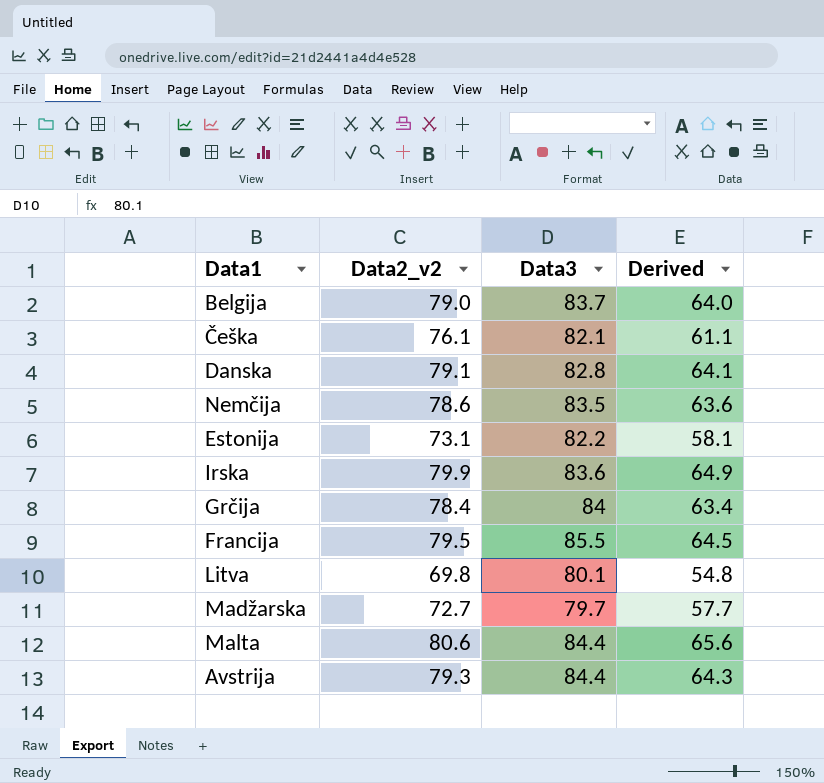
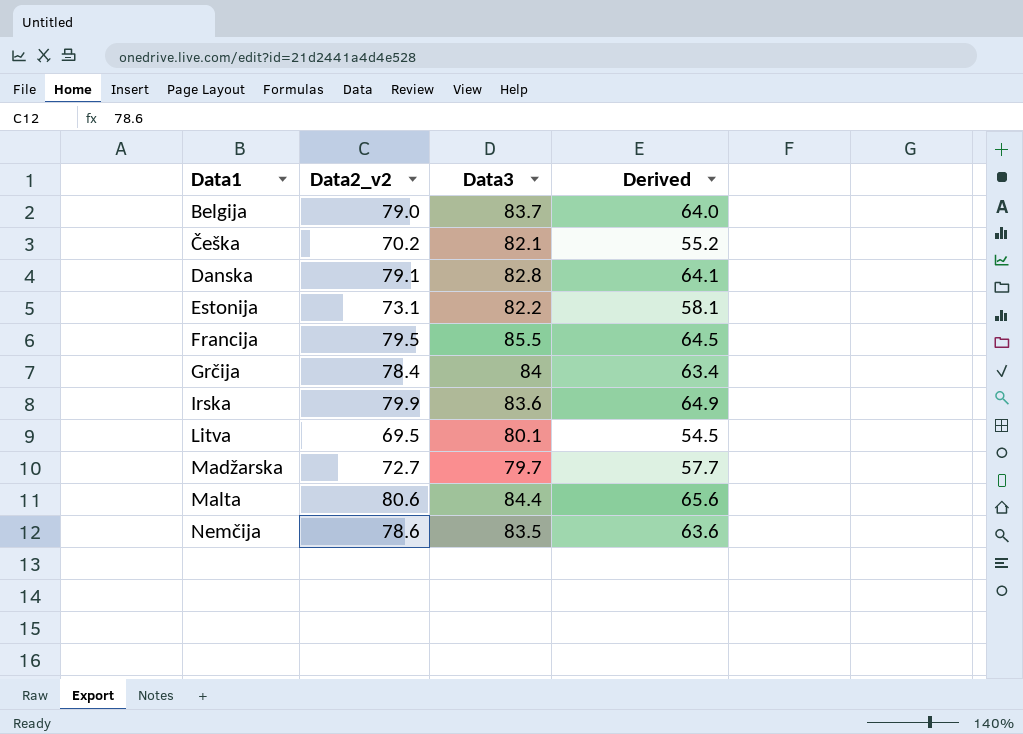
row order: none -> Data1 ascending
row Avstrija: 79.3 | 84.4 | 64.3 -> none
Češka | Data2_v2: 76.1 -> 70.2
Češka | Derived: 61.1 -> 55.2
Litva | Data2_v2: 69.8 -> 69.5
Litva | Derived: 54.8 -> 54.5

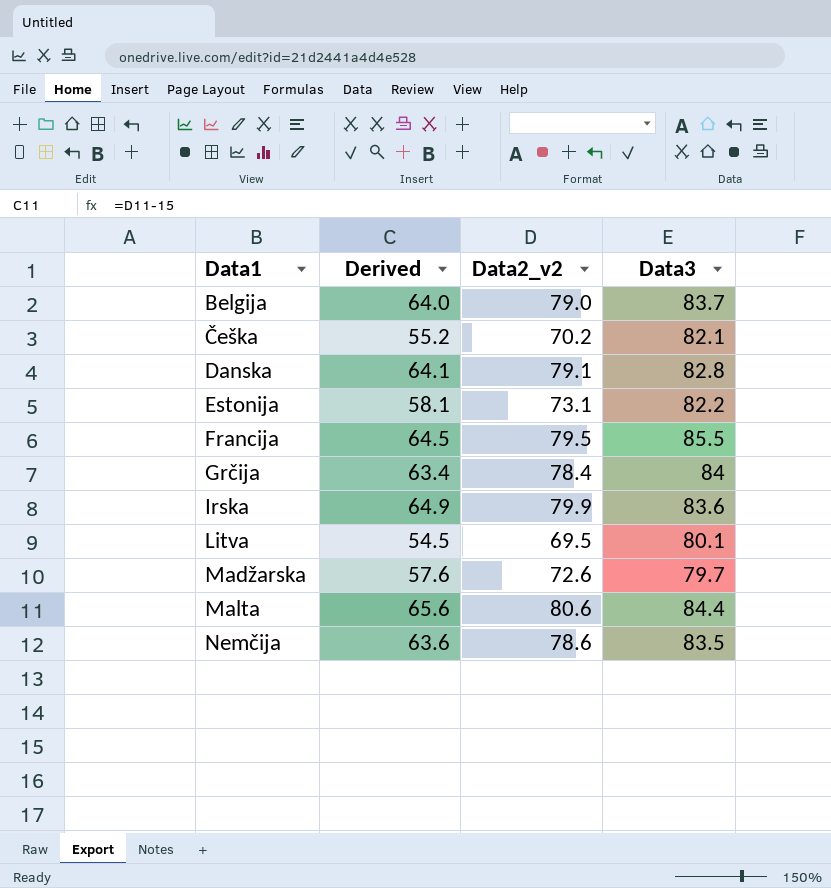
column Derived | position: 4 -> 2
Madžarska | Derived: 57.7 -> 57.6
Madžarska | Data2_v2: 72.7 -> 72.6

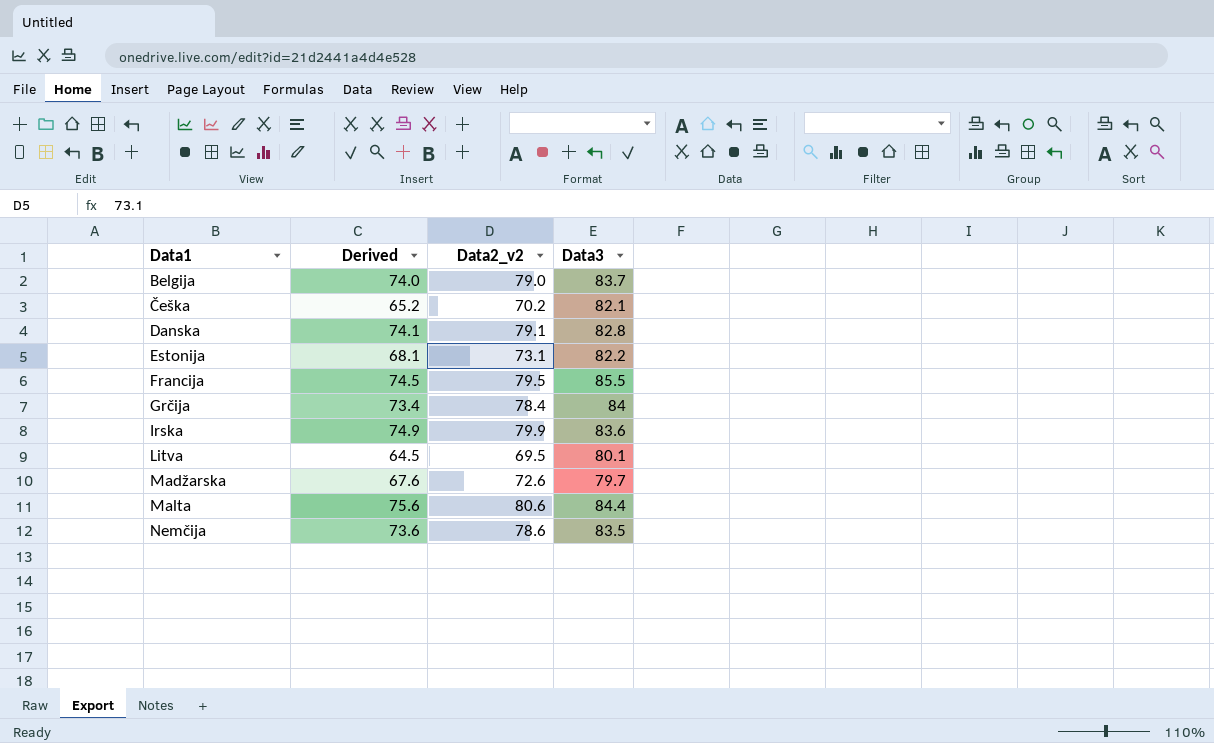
column Derived | formula: [Data2_v2] - 15 -> [Data2_v2] - 5

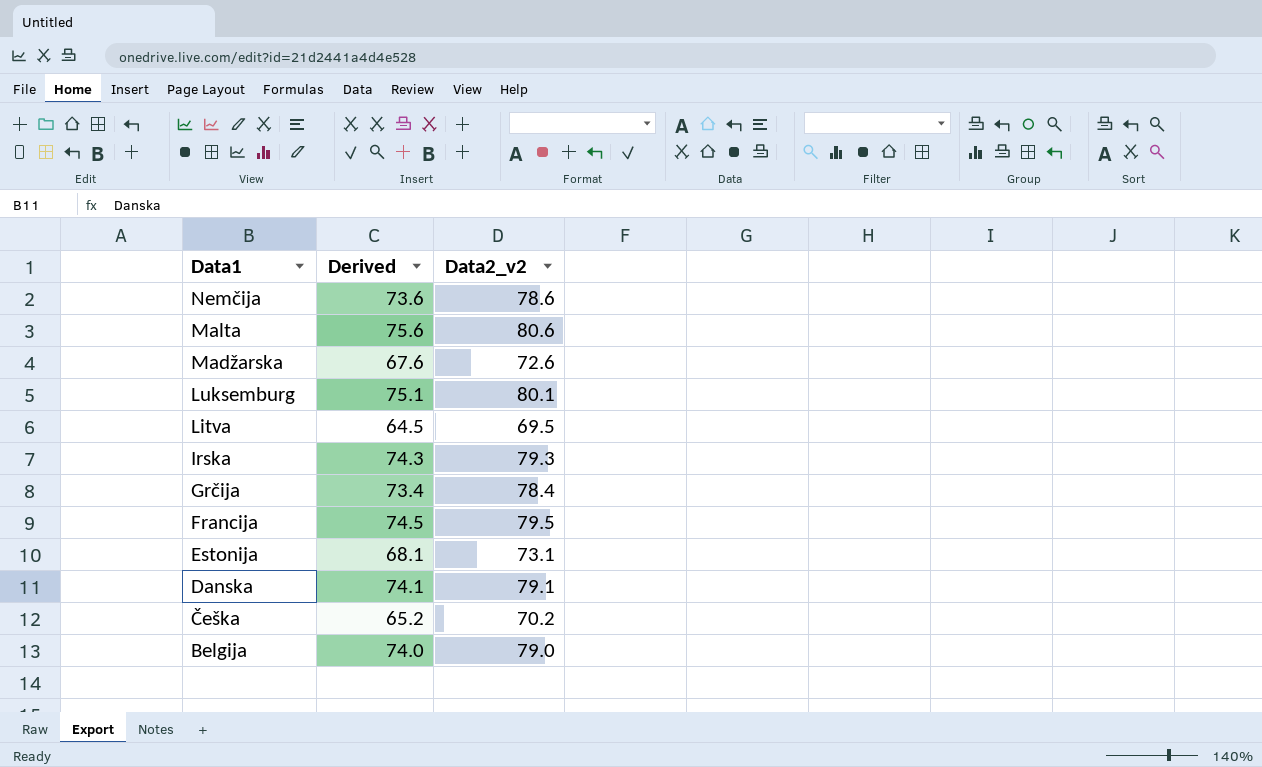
row order: Data1 ascending -> Data1 descending
column Data3 | position: 4 -> none
row Luksemburg: none -> 75.1 | 80.1
Irska | Derived: 74.9 -> 74.3
Irska | Data2_v2: 79.9 -> 79.3

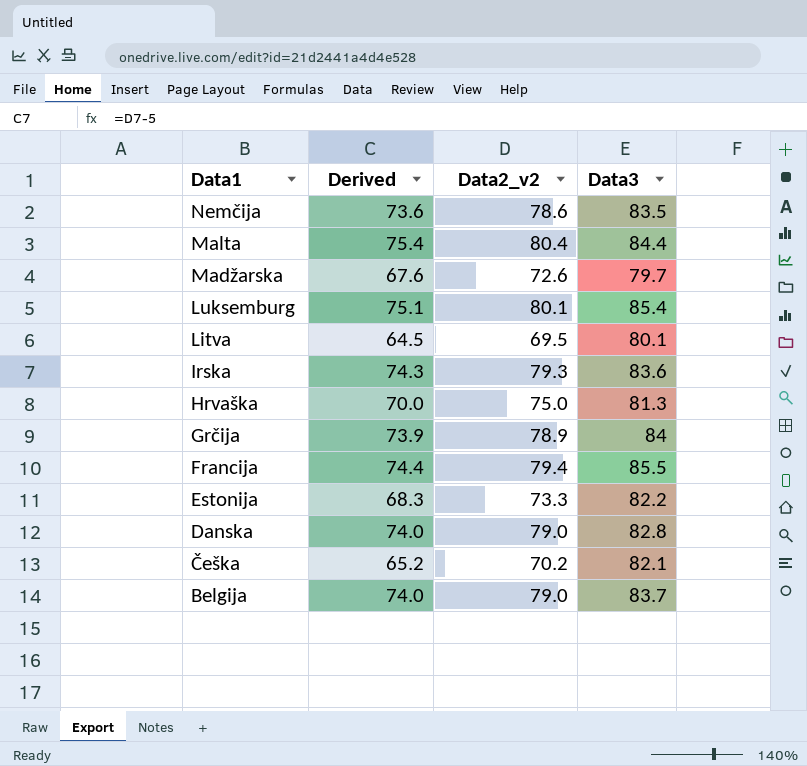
column Data3 | position: none -> 4
Malta | Derived: 75.6 -> 75.4
Malta | Data2_v2: 80.6 -> 80.4
row Hrvaška: none -> 70.0 | 75.0 | 81.3
Grčija | Derived: 73.4 -> 73.9
Grčija | Data2_v2: 78.4 -> 78.9
Francija | Derived: 74.5 -> 74.4
Francija | Data2_v2: 79.5 -> 79.4
Estonija | Derived: 68.1 -> 68.3
Estonija | Data2_v2: 73.1 -> 73.3
Danska | Derived: 74.1 -> 74.0
Danska | Data2_v2: 79.1 -> 79.0

